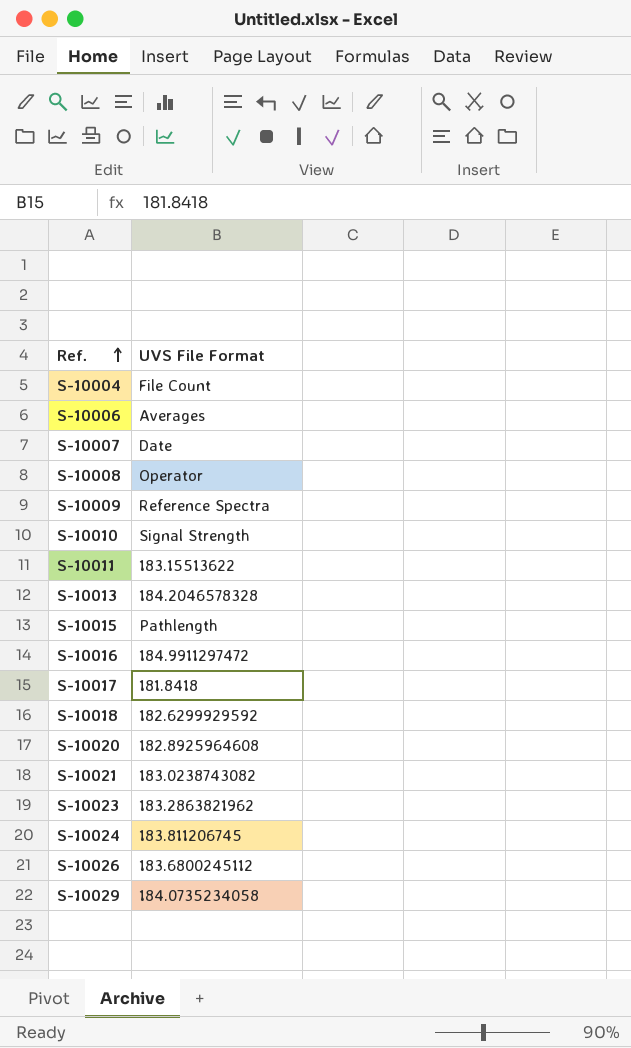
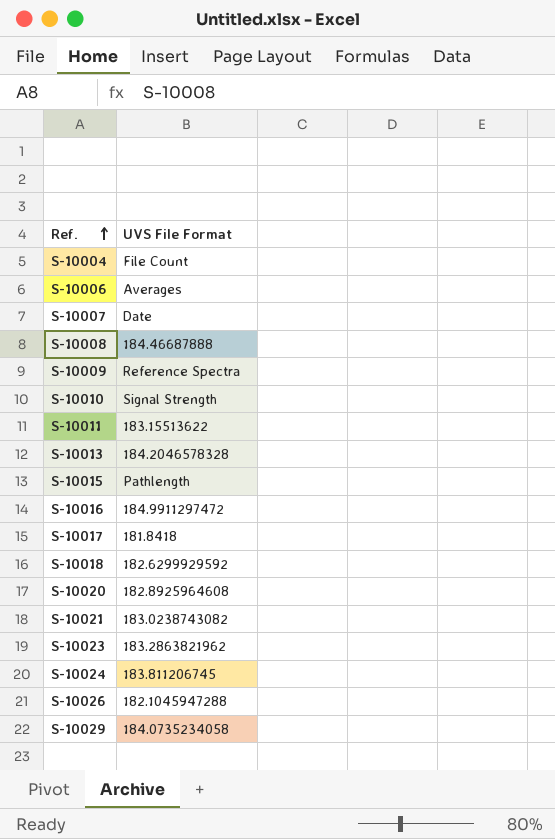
S-10008 | UVS File Format: Operator -> 184.46687888
S-10026 | UVS File Format: 183.6800245112 -> 182.1045947288

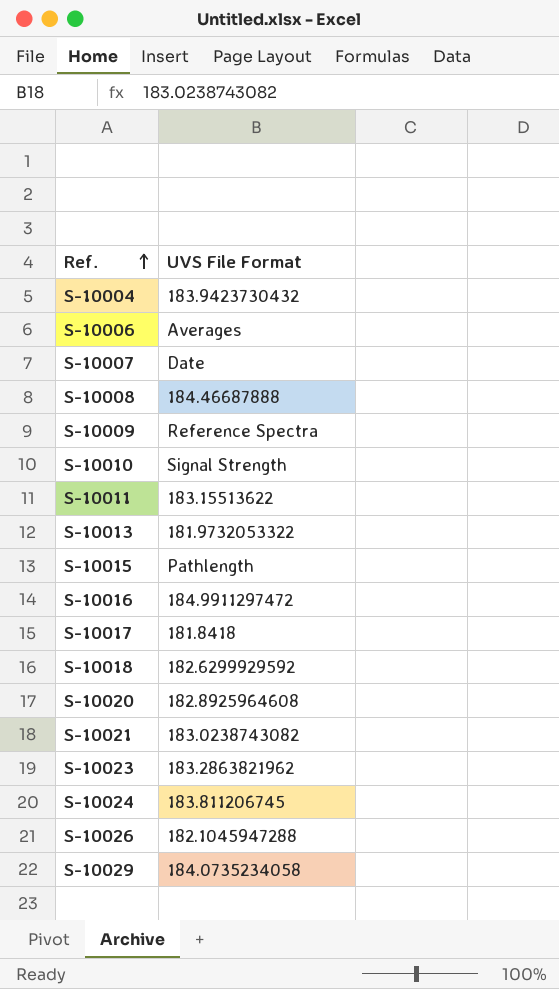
S-10004 | UVS File Format: File Count -> 183.9423730432
S-10013 | UVS File Format: 184.2046578328 -> 181.9732053322

